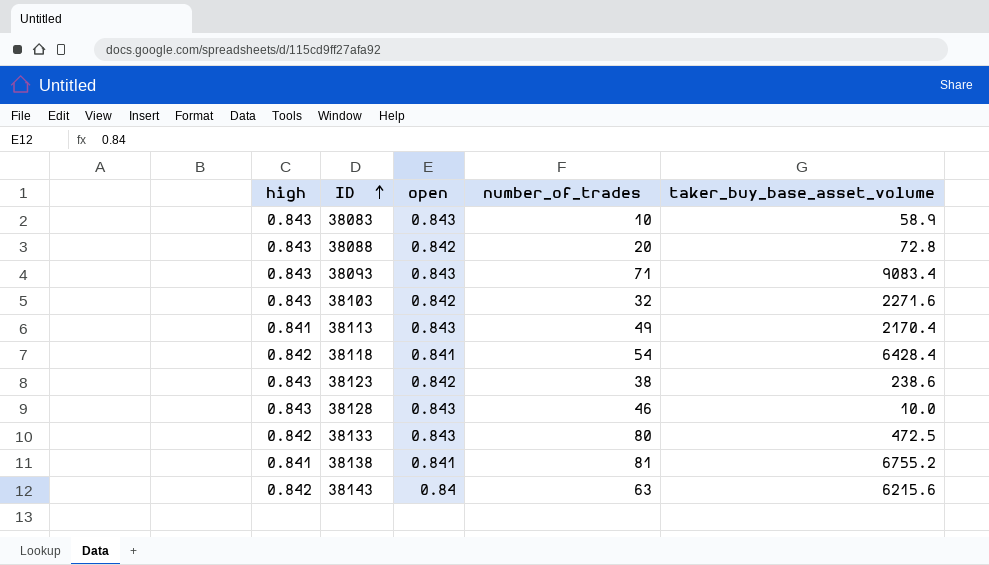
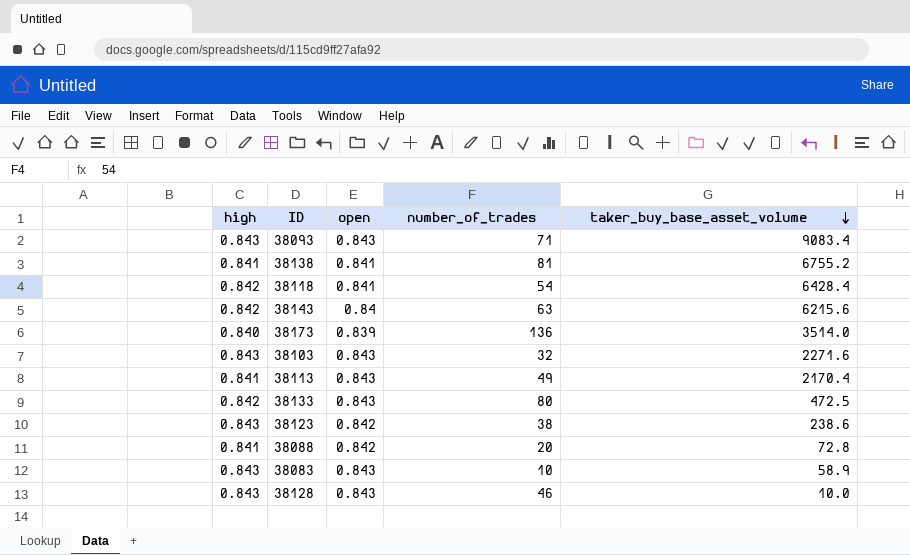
row order: ID ascending -> taker_buy_base_asset_volume descending
row 38173: none -> 0.840 | 0.839 | 136 | 3514.0
38103 | open: 0.842 -> 0.843
38088 | high: 0.843 -> 0.841

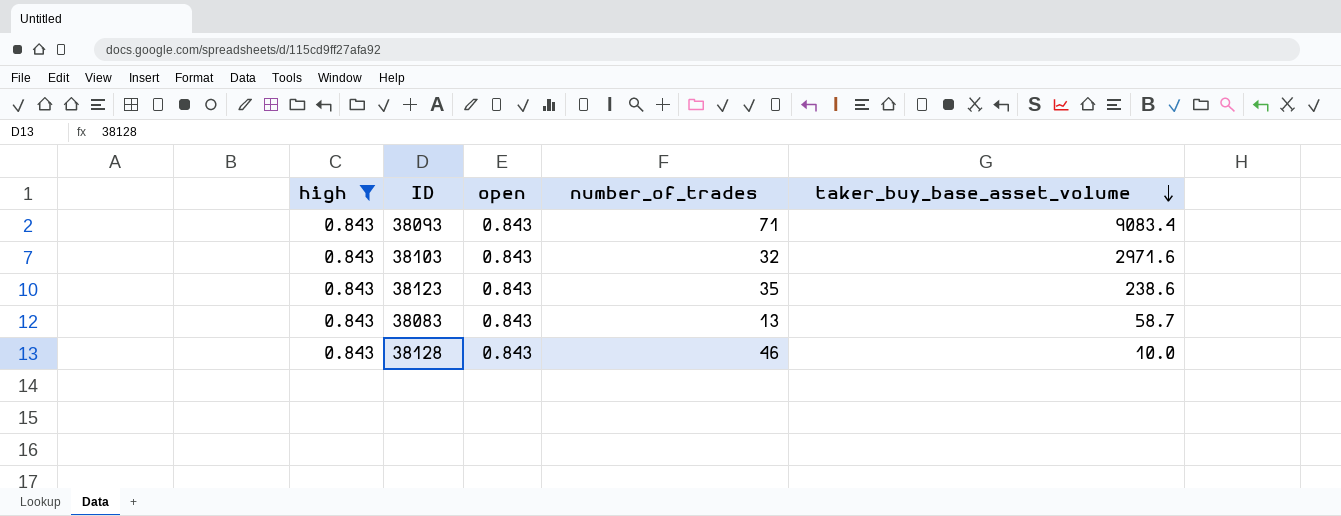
filter: none -> high = 0.843
38103 | taker_buy_base_asset_volume: 2271.6 -> 2971.6
38123 | open: 0.842 -> 0.843
38123 | number_of_trades: 38 -> 35
38083 | number_of_trades: 10 -> 13
38083 | taker_buy_base_asset_volume: 58.9 -> 58.7

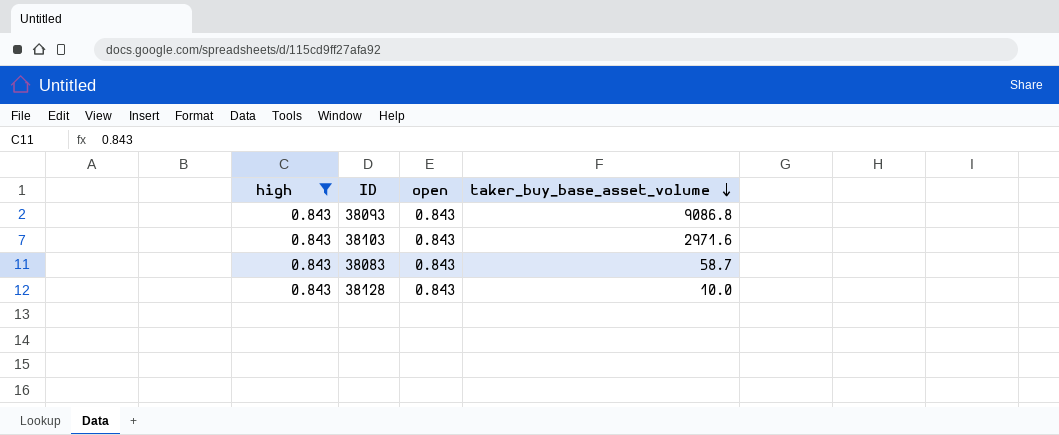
column number_of_trades | position: 4 -> none
row 38123: 0.843 | 0.843 | 35 | 238.6 -> none
38093 | taker_buy_base_asset_volume: 9083.4 -> 9086.8

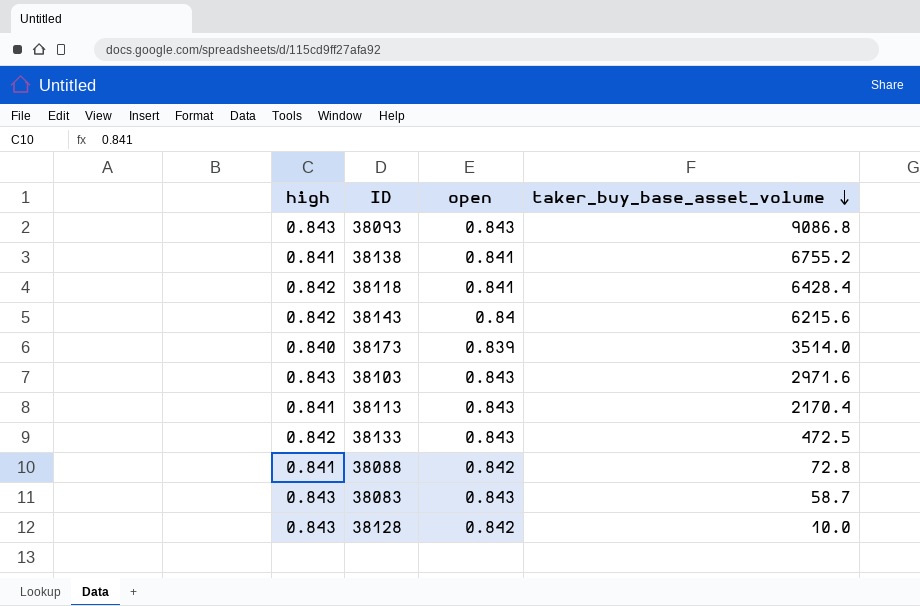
filter: high = 0.843 -> none
38128 | open: 0.843 -> 0.842

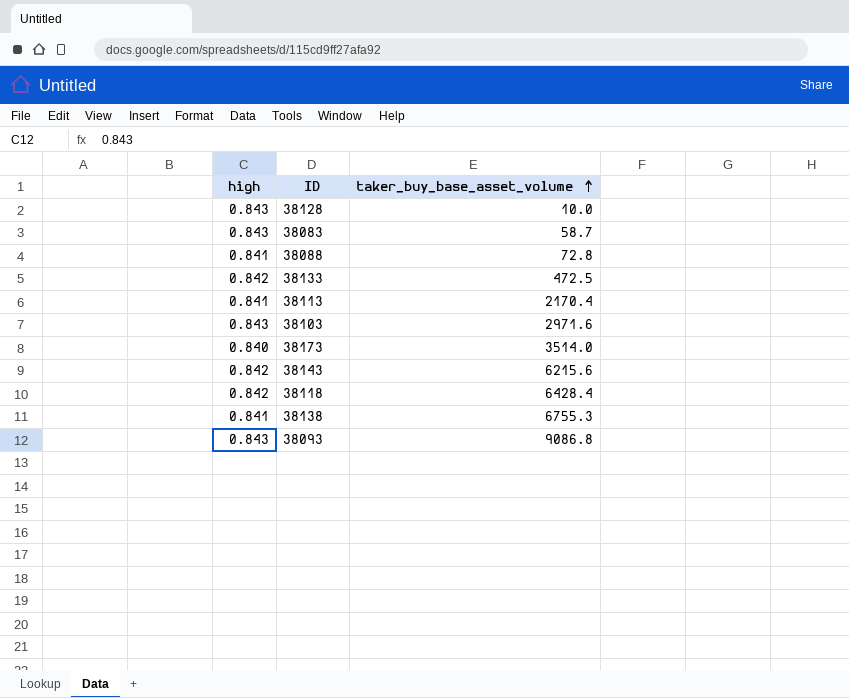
row order: taker_buy_base_asset_volume descending -> taker_buy_base_asset_volume ascending
column open | position: 3 -> none
38138 | taker_buy_base_asset_volume: 6755.2 -> 6755.3

